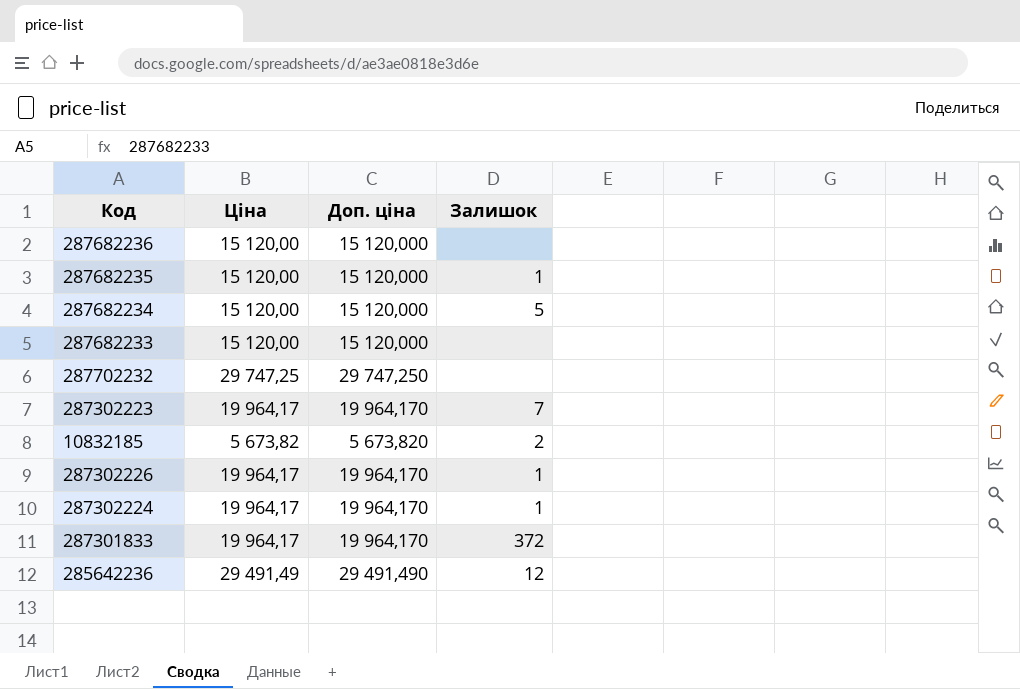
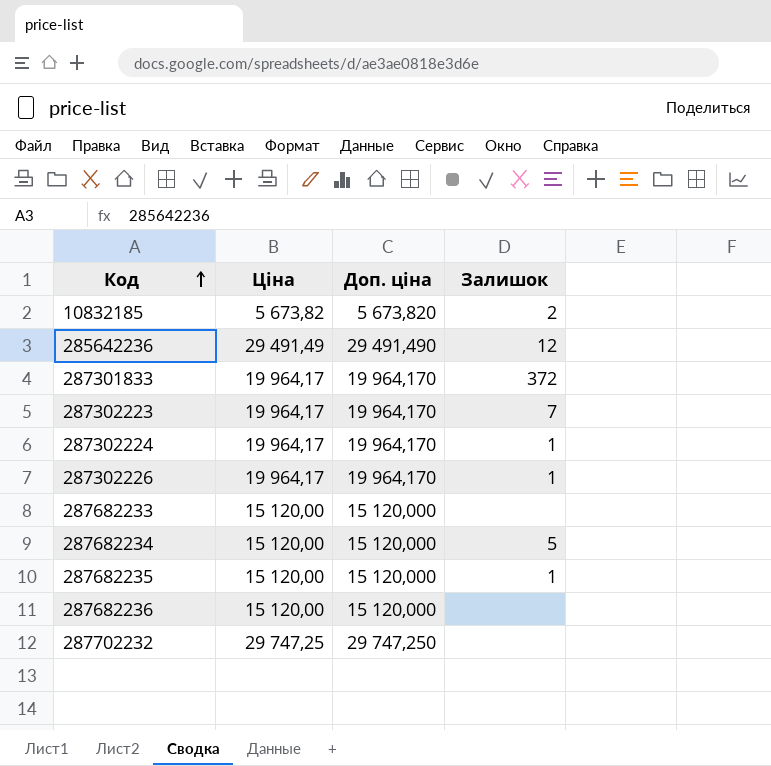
row order: none -> Код ascending

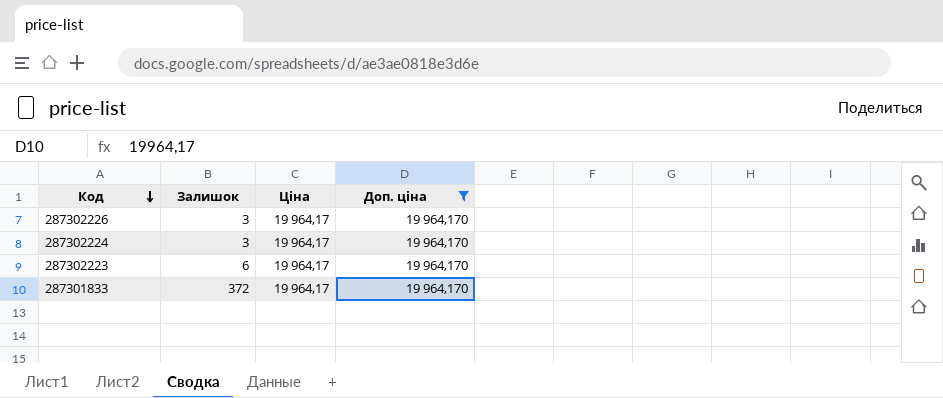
filter: none -> Доп. ціна = 19 964,170
row order: Код ascending -> Код descending
column Залишок | position: 4 -> 2
287302226 | Залишок: 1 -> 3
287302224 | Залишок: 1 -> 3
287302223 | Залишок: 7 -> 6

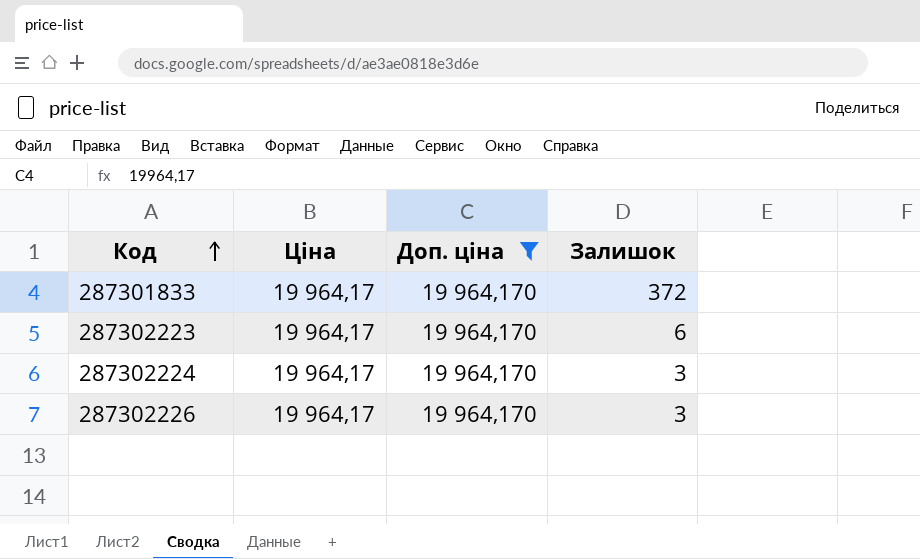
row order: Код descending -> Код ascending
column Залишок | position: 2 -> 4

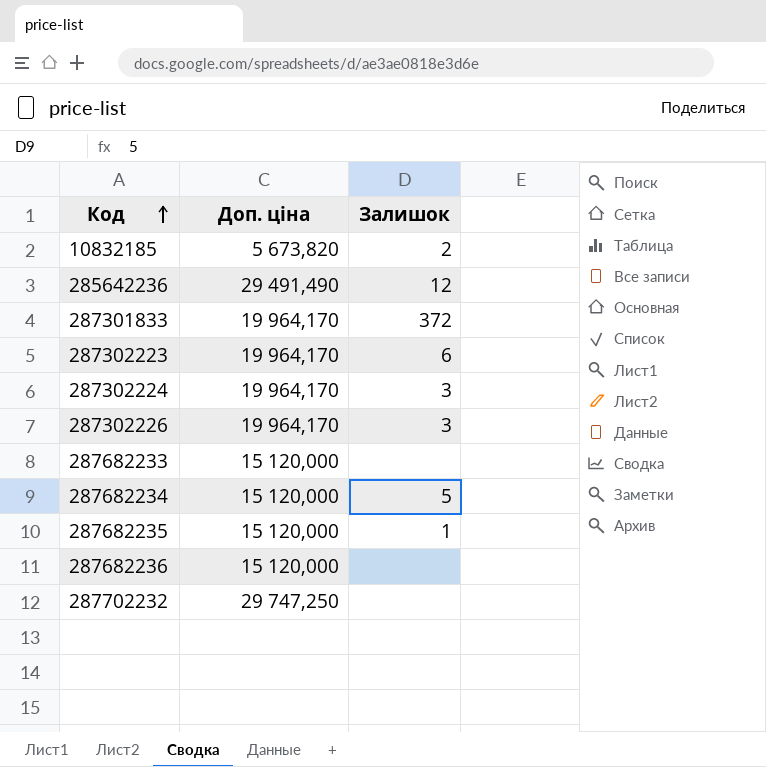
filter: Доп. ціна = 19 964,170 -> none
column Ціна | position: 2 -> none

